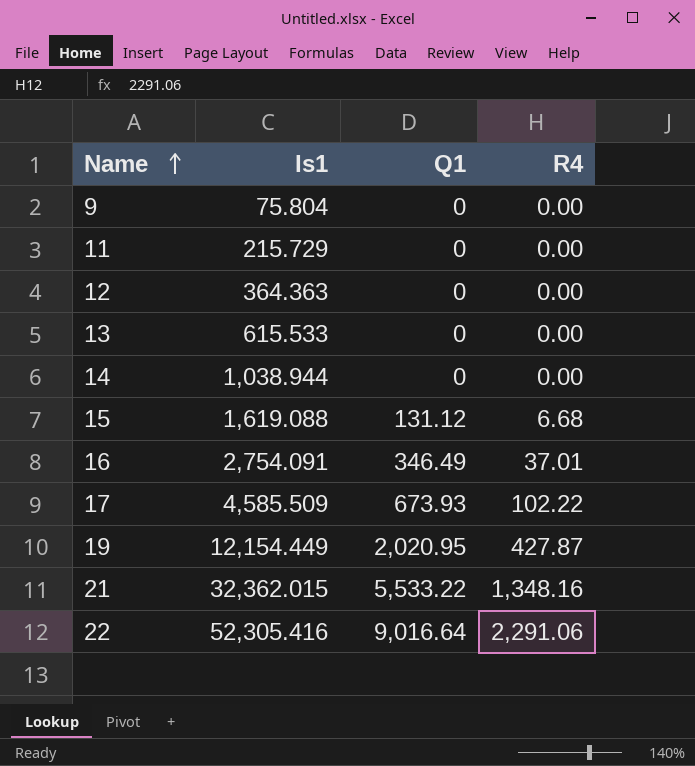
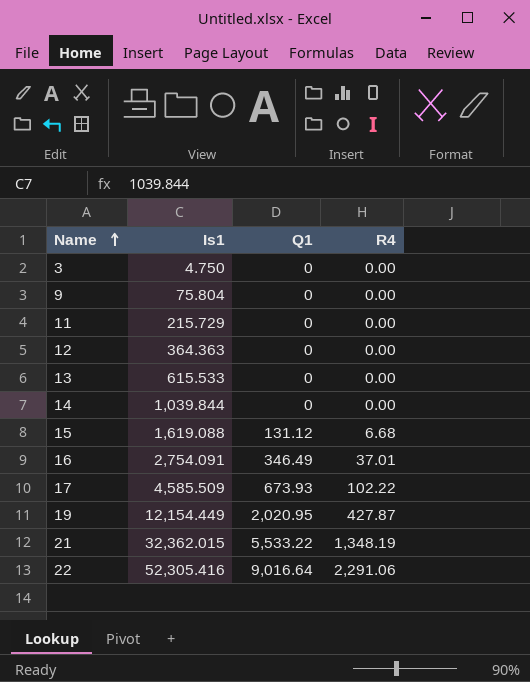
row 3: none -> 4.750 | 0 | 0.00
14 | Is1: 1,038.944 -> 1,039.844
21 | R4: 1,348.16 -> 1,348.19

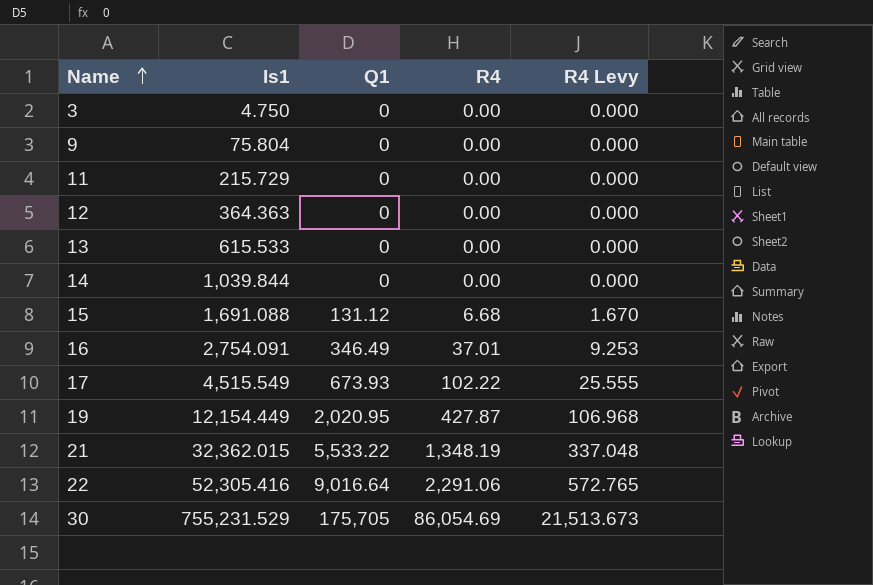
column R4 Levy | formula: none -> [R4] * 0.25
15 | Is1: 1,619.088 -> 1,691.088
17 | Is1: 4,585.509 -> 4,515.549
row 30: none -> 755,231.529 | 175,705 | 86,054.69 | 21,513.673

